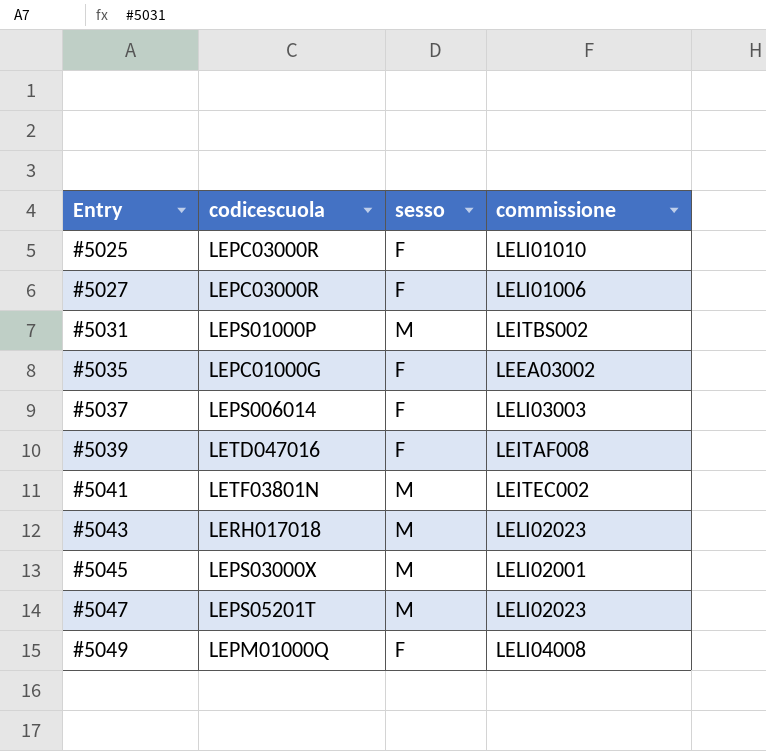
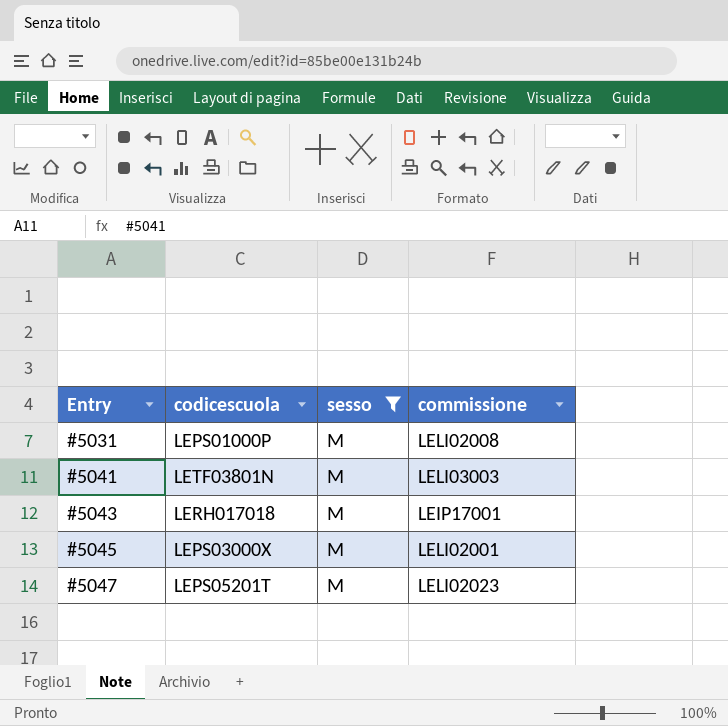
filter: none -> sesso = M
#5031 | commissione: LEITBS002 -> LELI02008
#5041 | commissione: LEITEC002 -> LELI03003
#5043 | commissione: LELI02023 -> LEIP17001

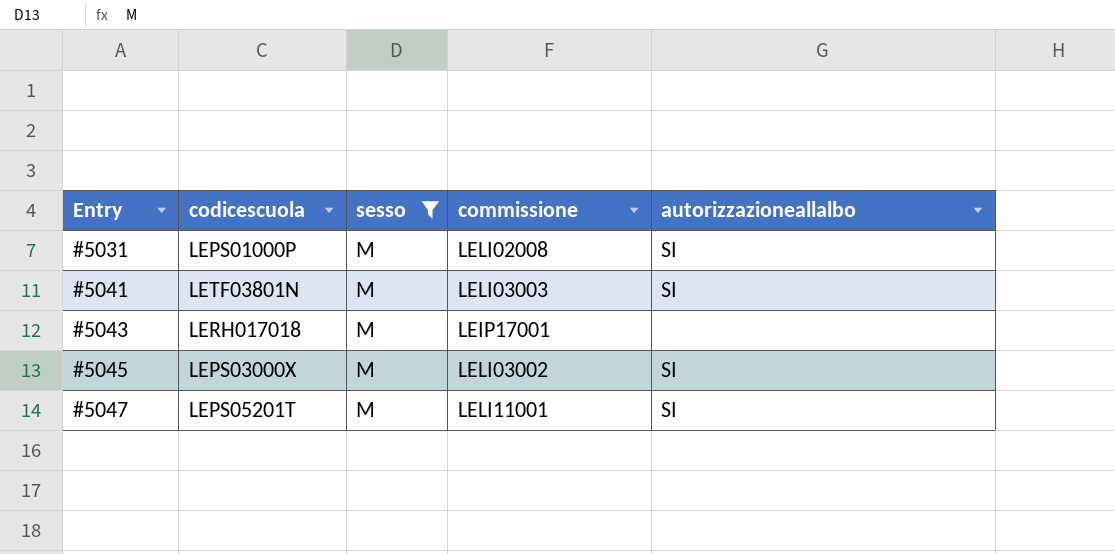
column autorizzazioneallalbo | position: none -> 5
#5045 | commissione: LELI02001 -> LELI03002
#5047 | commissione: LELI02023 -> LELI11001

